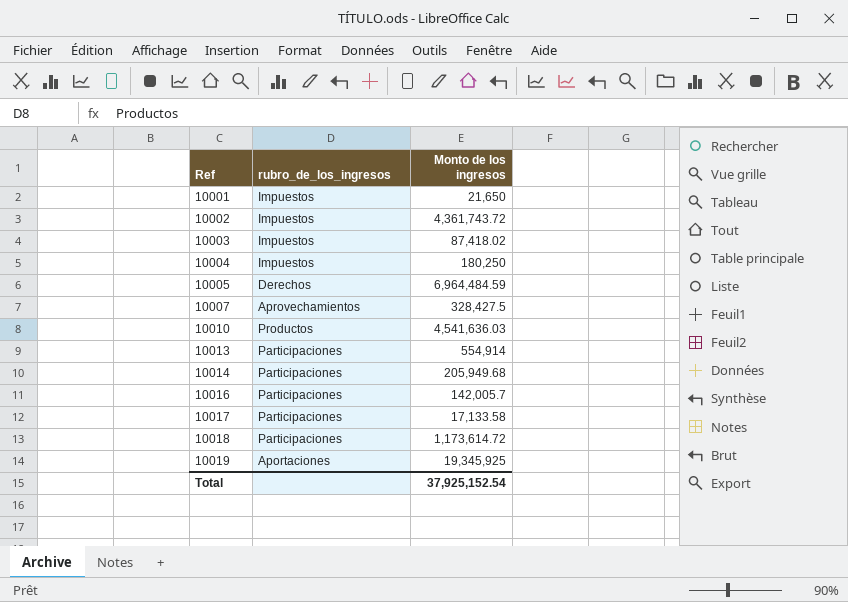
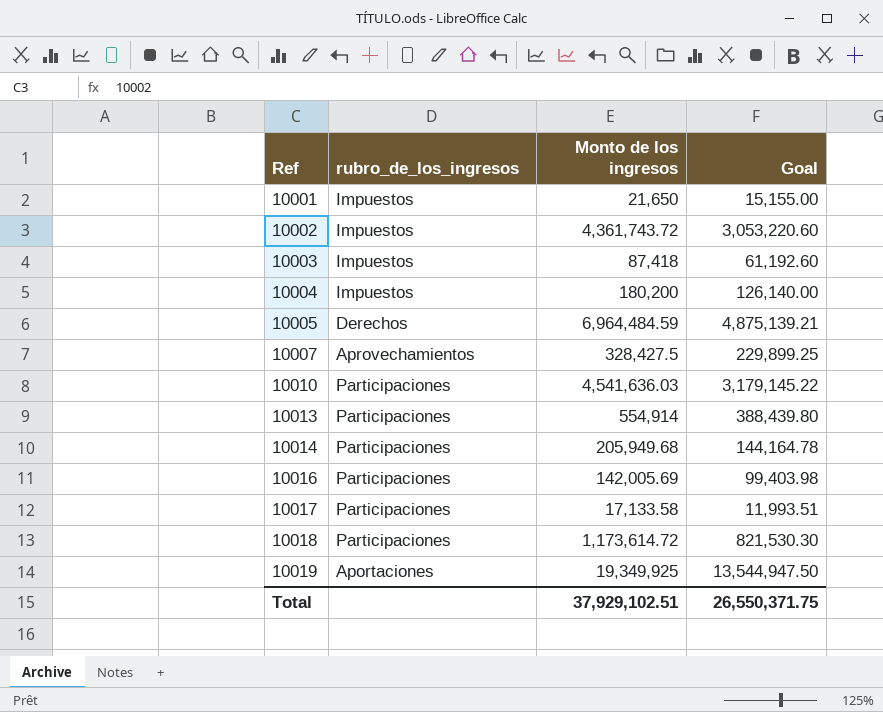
column Goal | formula: none -> [Monto de los ingresos] * 0.7
10003 | Monto de los ingresos: 87,418.02 -> 87,418
10004 | Monto de los ingresos: 180,250 -> 180,200
10010 | rubro_de_los_ingresos: Productos -> Participaciones
10016 | Monto de los ingresos: 142,005.7 -> 142,005.69
10019 | Monto de los ingresos: 19,345,925 -> 19,349,925
Total | Monto de los ingresos: 37,925,152.54 -> 37,929,102.51

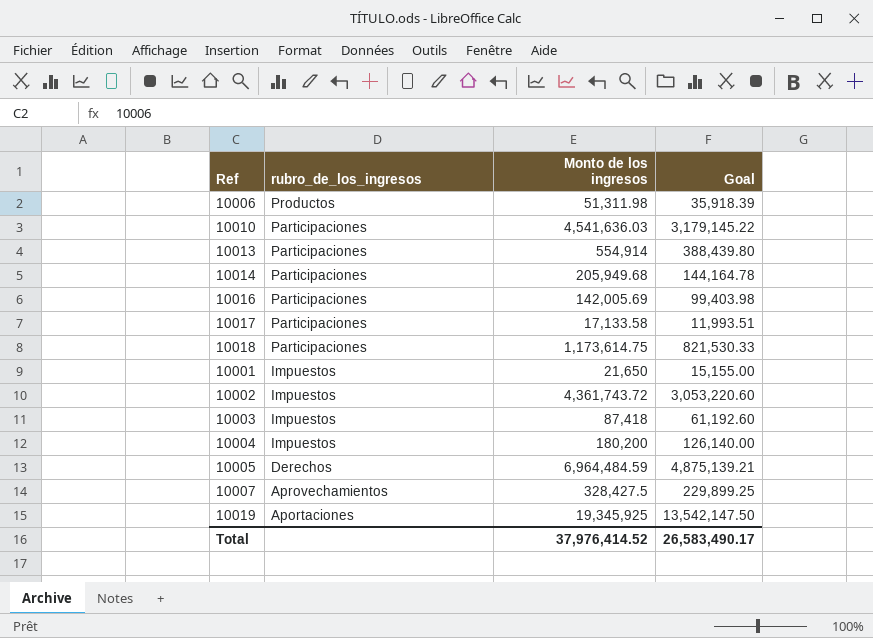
row order: Ref ascending -> rubro_de_los_ingresos descending
row 10006: none -> Productos | 51,311.98 | 35,918.39
10018 | Monto de los ingresos: 1,173,614.72 -> 1,173,614.75
10018 | Goal: 821,530.30 -> 821,530.33
10019 | Monto de los ingresos: 19,349,925 -> 19,345,925
10019 | Goal: 13,544,947.50 -> 13,542,147.50
Total | Monto de los ingresos: 37,929,102.51 -> 37,976,414.52
Total | Goal: 26,550,371.75 -> 26,583,490.17

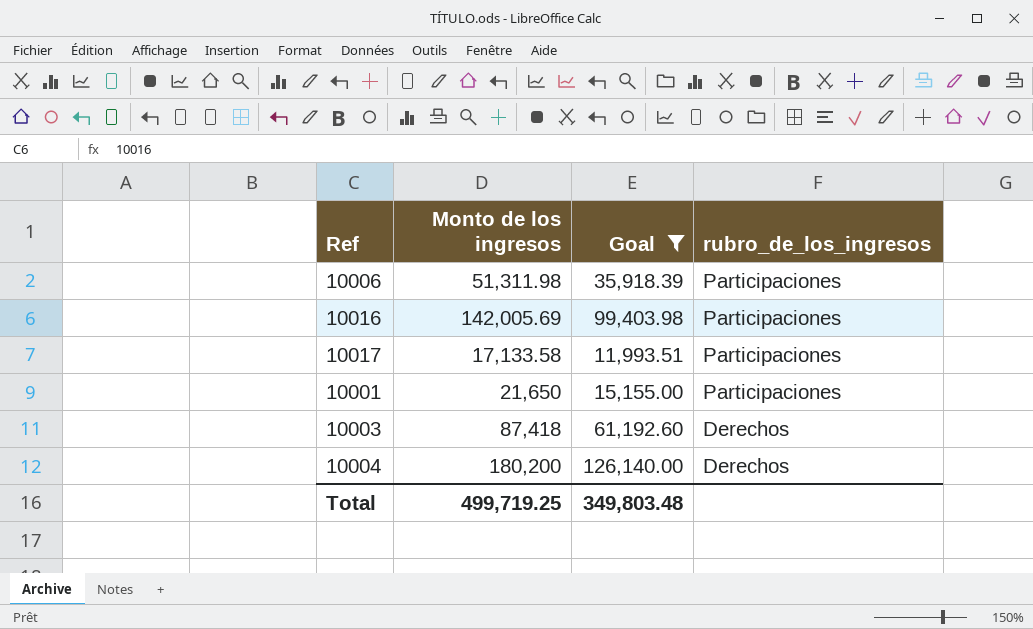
filter: none -> Goal <= 126,140.00
column rubro_de_los_ingresos | position: 2 -> 4
10006 | rubro_de_los_ingresos: Productos -> Participaciones
10001 | rubro_de_los_ingresos: Impuestos -> Participaciones
10003 | rubro_de_los_ingresos: Impuestos -> Derechos
10004 | rubro_de_los_ingresos: Impuestos -> Derechos
Total | Monto de los ingresos: 37,976,414.52 -> 499,719.25
Total | Goal: 26,583,490.17 -> 349,803.48

